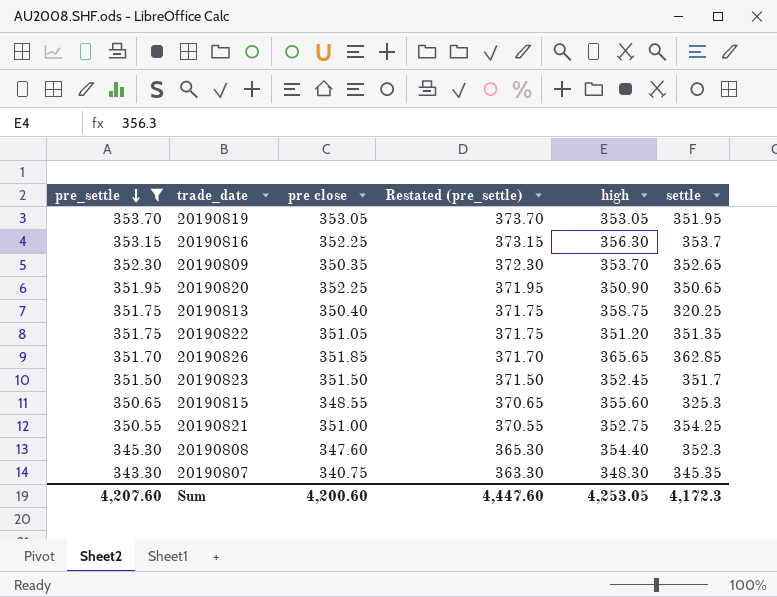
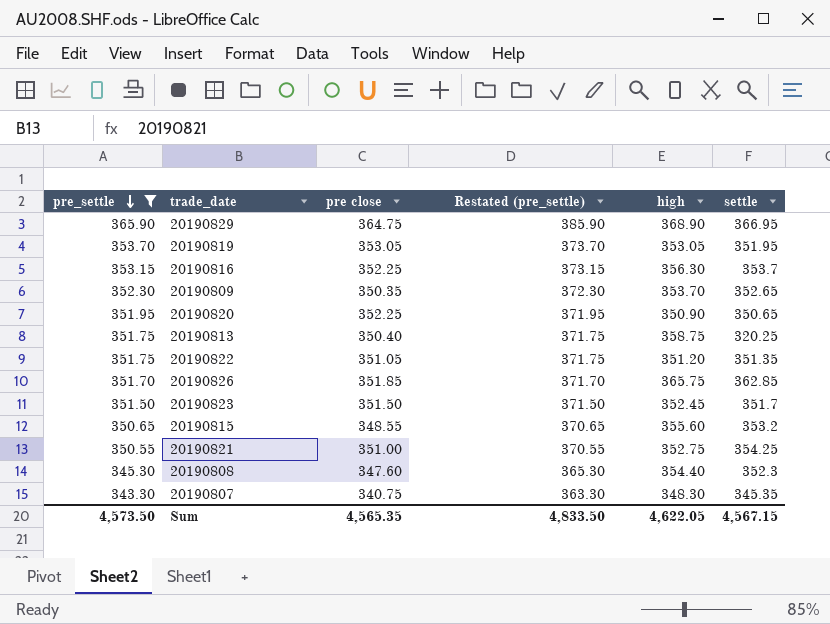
row 20190829: none -> 365.90 | 364.75 | 385.90 | 368.90 | 366.95
20190826 | high: 365.65 -> 365.75
20190815 | settle: 325.3 -> 353.2
Sum | pre_settle: 4,207.60 -> 4,573.50
Sum | pre close: 4,200.60 -> 4,565.35
Sum | Restated (pre_settle): 4,447.60 -> 4,833.50
Sum | high: 4,253.05 -> 4,622.05
Sum | settle: 4,172.3 -> 4,567.15

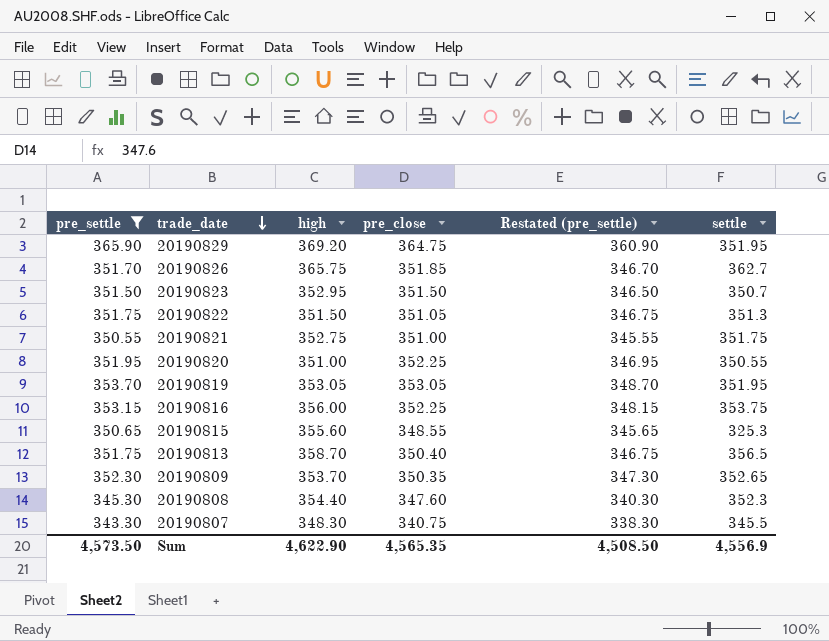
row order: pre_settle descending -> trade_date descending
column high | position: 5 -> 3
column name: pre close -> pre_close
column Restated (pre_settle) | formula: [pre_settle] + 20 -> [pre_settle] - 5
20190829 | high: 368.90 -> 369.20
20190829 | settle: 366.95 -> 351.95
20190826 | settle: 362.85 -> 362.7
20190823 | high: 352.45 -> 352.95
20190823 | settle: 351.7 -> 350.7
20190822 | high: 351.20 -> 351.50
20190822 | settle: 351.35 -> 351.3
20190821 | settle: 354.25 -> 351.75
20190820 | high: 350.90 -> 351.00
20190820 | settle: 350.65 -> 350.55
20190816 | high: 356.30 -> 356.00
20190816 | settle: 353.7 -> 353.75
20190815 | settle: 353.2 -> 325.3
20190813 | high: 358.75 -> 358.70
20190813 | settle: 320.25 -> 356.5
20190807 | settle: 345.35 -> 345.5
Sum | high: 4,622.05 -> 4,622.90
Sum | Restated (pre_settle): 4,833.50 -> 4,508.50
Sum | settle: 4,567.15 -> 4,556.9

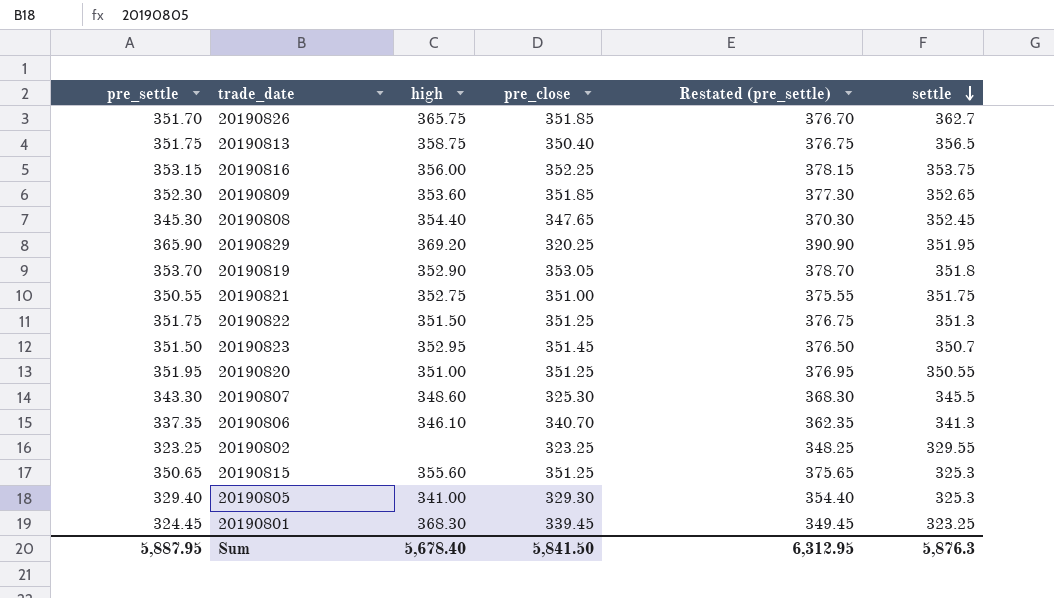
filter: pre_settle >= 343.30 -> none
row order: trade_date descending -> settle descending
column Restated (pre_settle) | formula: [pre_settle] - 5 -> [pre_settle] + 25
20190813 | high: 358.70 -> 358.75
20190809 | high: 353.70 -> 353.60
20190809 | pre_close: 350.35 -> 351.85
20190808 | pre_close: 347.60 -> 347.65
20190808 | settle: 352.3 -> 352.45
20190829 | pre_close: 364.75 -> 320.25
20190819 | high: 353.05 -> 352.90
20190819 | settle: 351.95 -> 351.8
20190822 | pre_close: 351.05 -> 351.25
20190823 | pre_close: 351.50 -> 351.45
20190820 | pre_close: 352.25 -> 351.25
20190807 | high: 348.30 -> 348.60
20190807 | pre_close: 340.75 -> 325.30
20190815 | pre_close: 348.55 -> 351.25
Sum | pre_settle: 4,573.50 -> 5,887.95
Sum | high: 4,622.90 -> 5,678.40
Sum | pre_close: 4,565.35 -> 5,841.50
Sum | Restated (pre_settle): 4,508.50 -> 6,312.95
Sum | settle: 4,556.9 -> 5,876.3

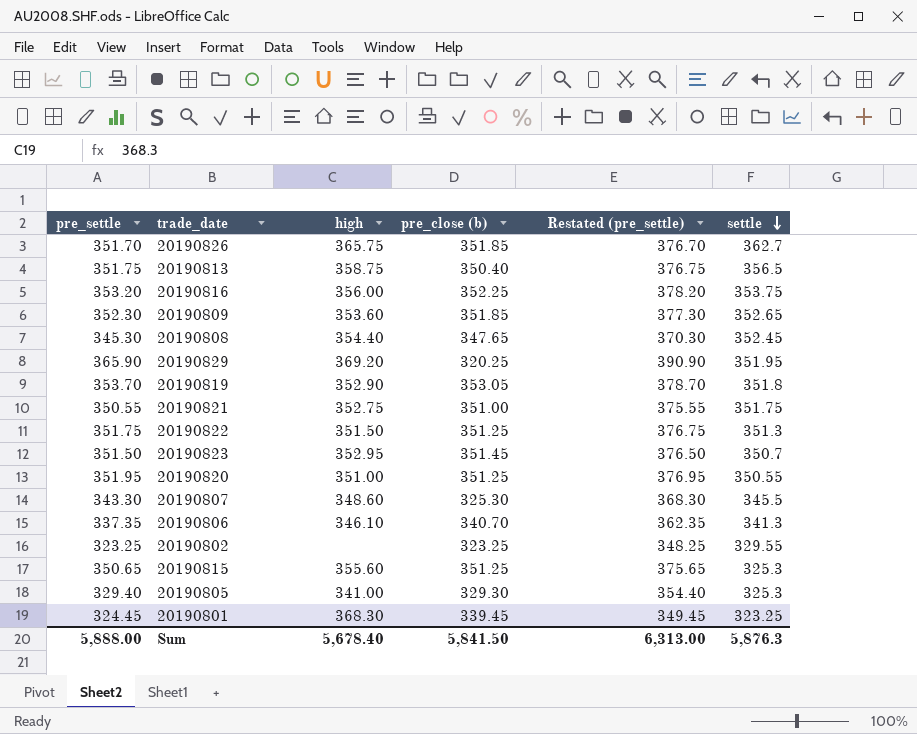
column name: pre_close -> pre_close (b)
20190816 | pre_settle: 353.15 -> 353.20
20190816 | Restated (pre_settle): 378.15 -> 378.20
Sum | pre_settle: 5,887.95 -> 5,888.00
Sum | Restated (pre_settle): 6,312.95 -> 6,313.00

